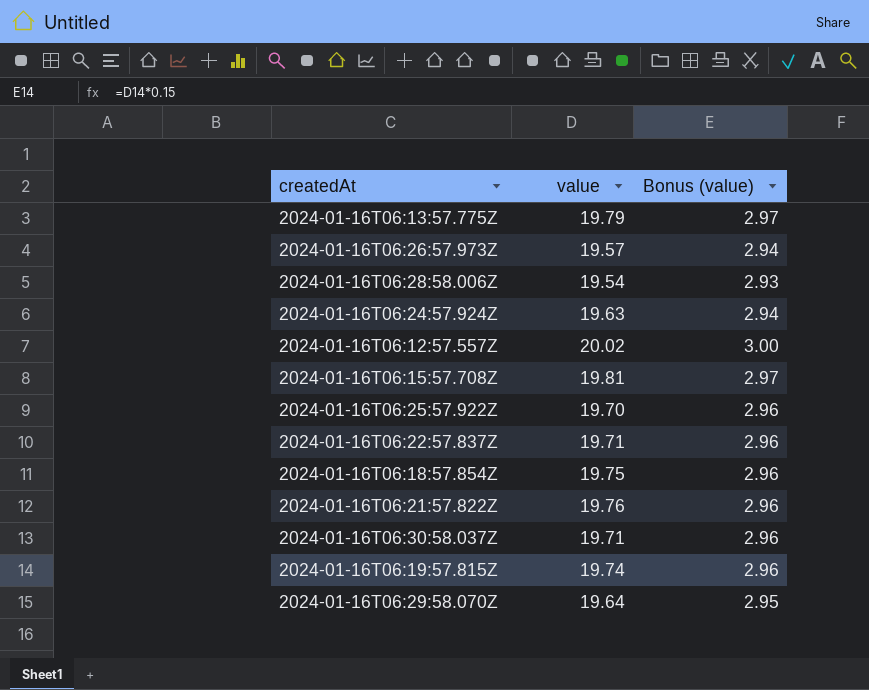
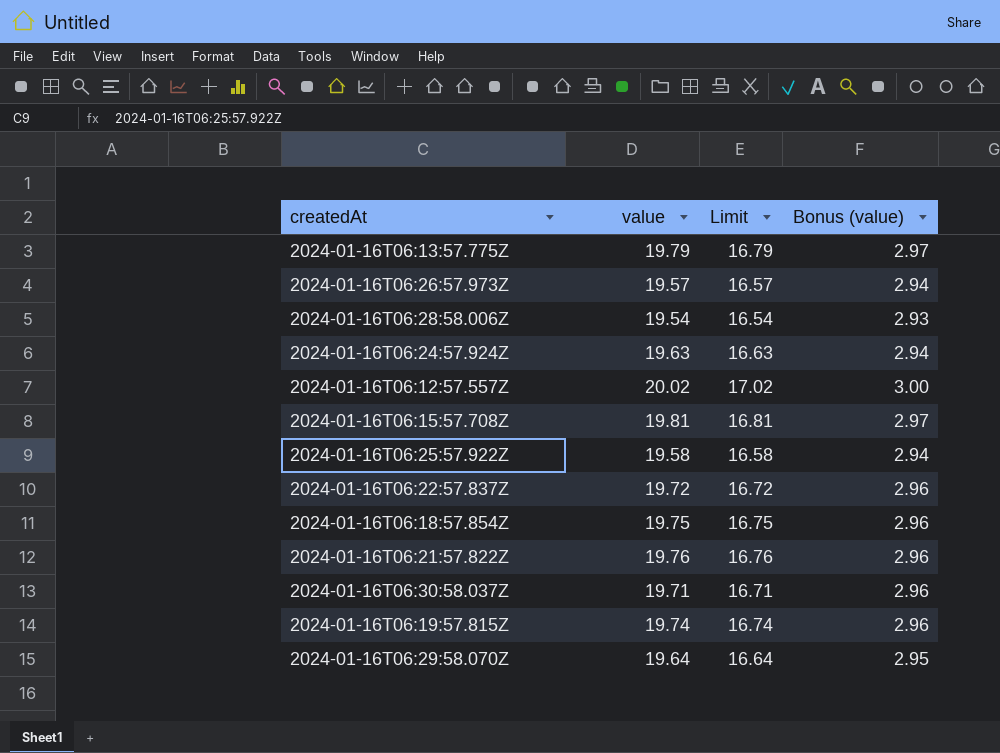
column Limit | formula: none -> [value] - 3
2024-01-16T06:25:57.922Z | value: 19.70 -> 19.58
2024-01-16T06:25:57.922Z | Bonus (value): 2.96 -> 2.94
2024-01-16T06:22:57.837Z | value: 19.71 -> 19.72

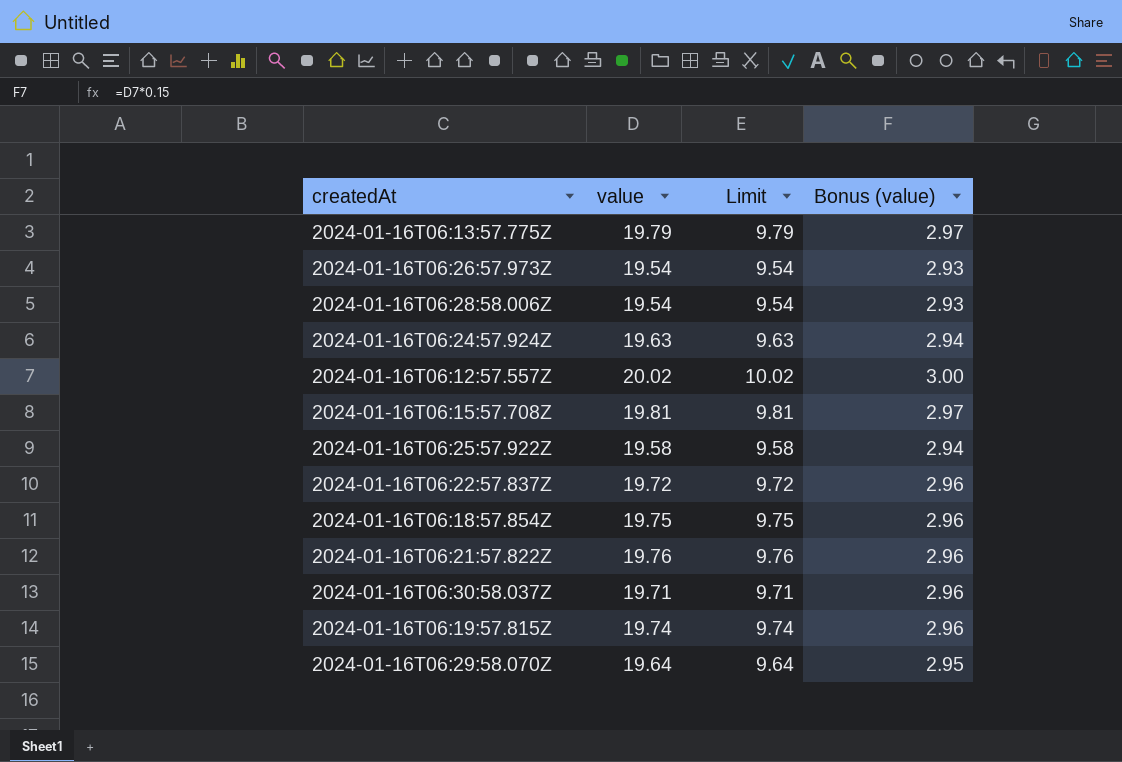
column Limit | formula: [value] - 3 -> [value] - 10
2024-01-16T06:26:57.973Z | value: 19.57 -> 19.54
2024-01-16T06:26:57.973Z | Bonus (value): 2.94 -> 2.93

